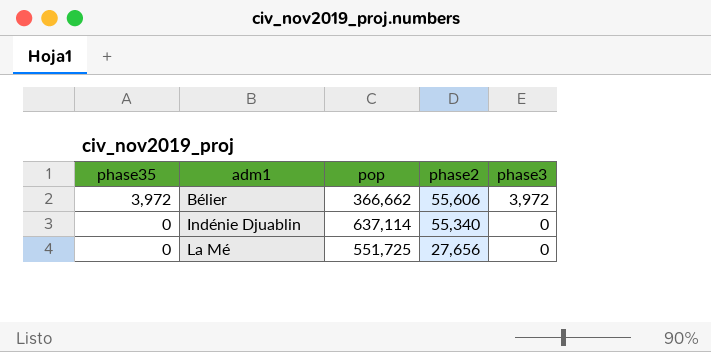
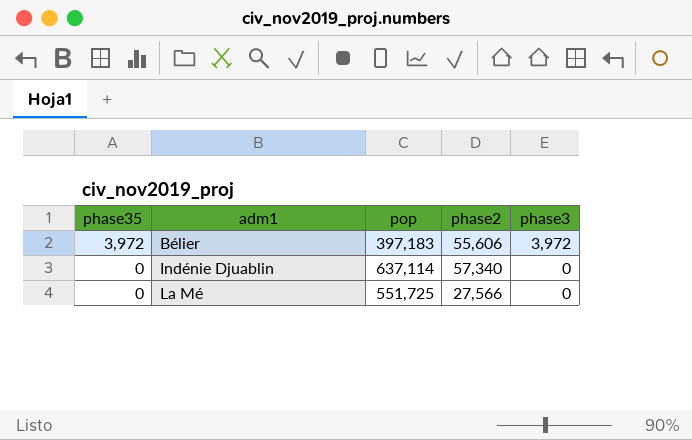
Bélier | pop: 366,662 -> 397,183
Indénie Djuablin | phase2: 55,340 -> 57,340
La Mé | phase2: 27,656 -> 27,566

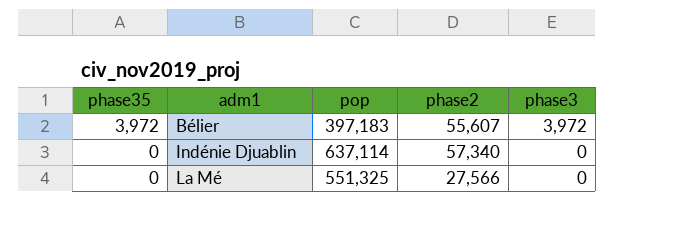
Bélier | phase2: 55,606 -> 55,607
La Mé | pop: 551,725 -> 551,325

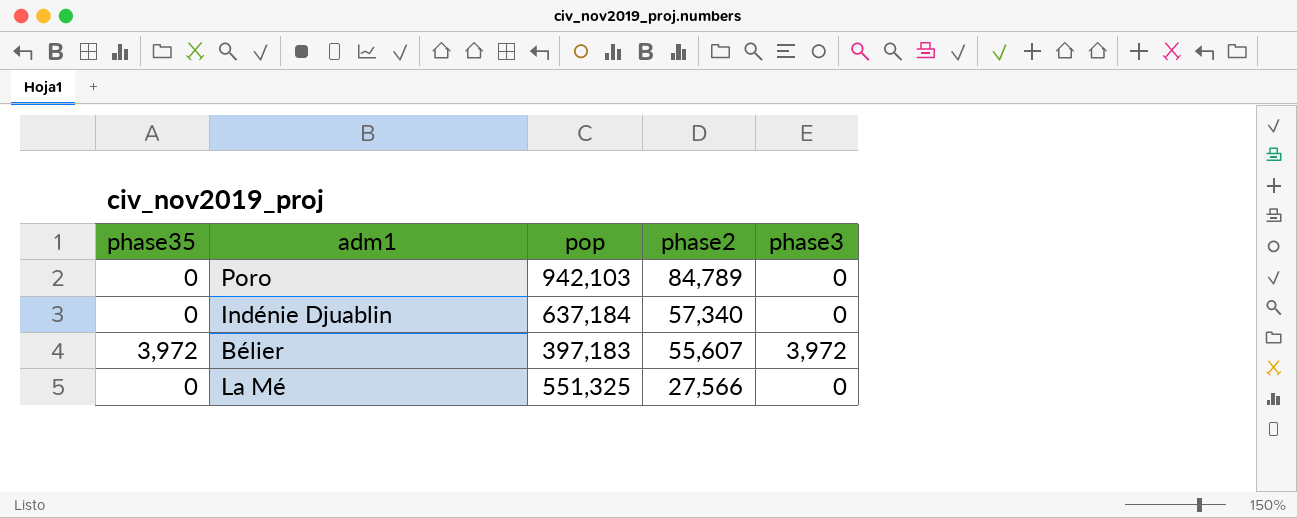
row order: phase35 descending -> phase2 descending
row Poro: none -> 0 | 942,103 | 84,789 | 0
Indénie Djuablin | pop: 637,114 -> 637,184

